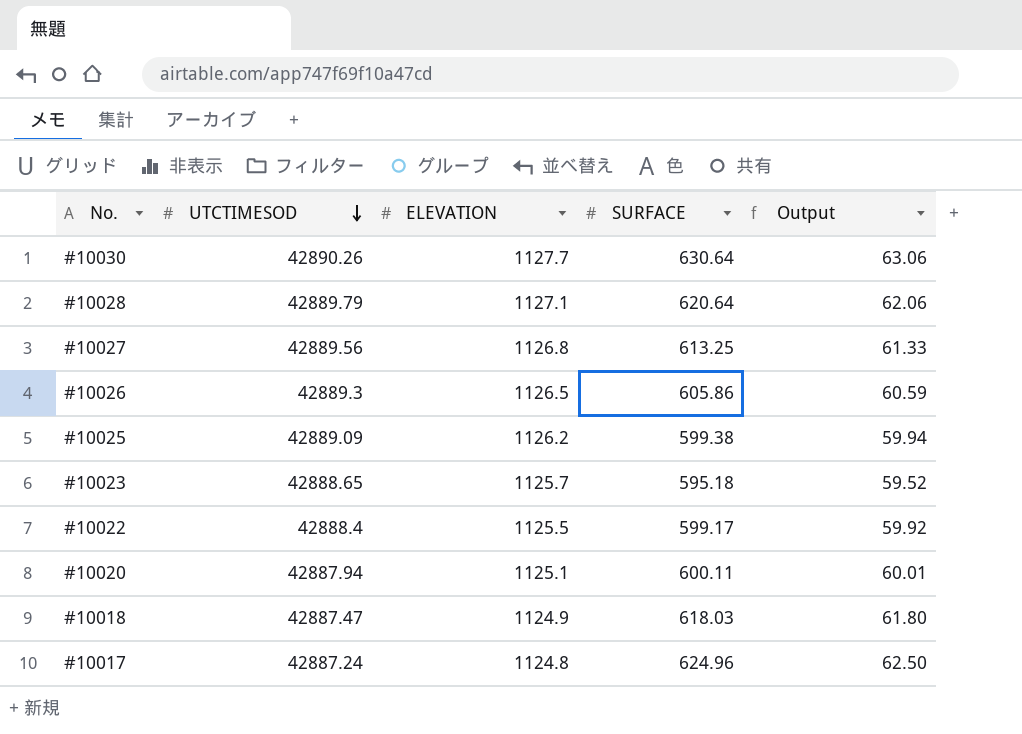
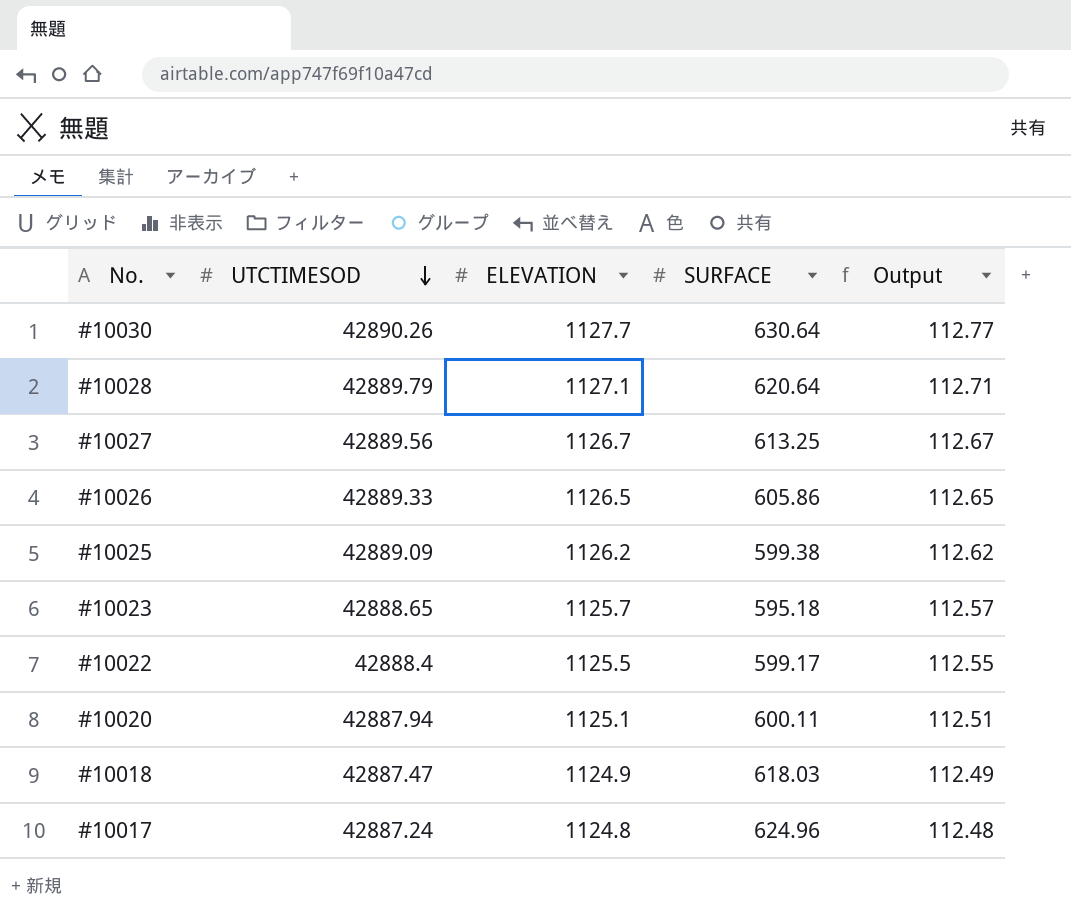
column Output | formula: [SURFACE] * 0.1 -> [ELEVATION] * 0.1
#10027 | ELEVATION: 1126.8 -> 1126.7
#10026 | UTCTIMESOD: 42889.3 -> 42889.33

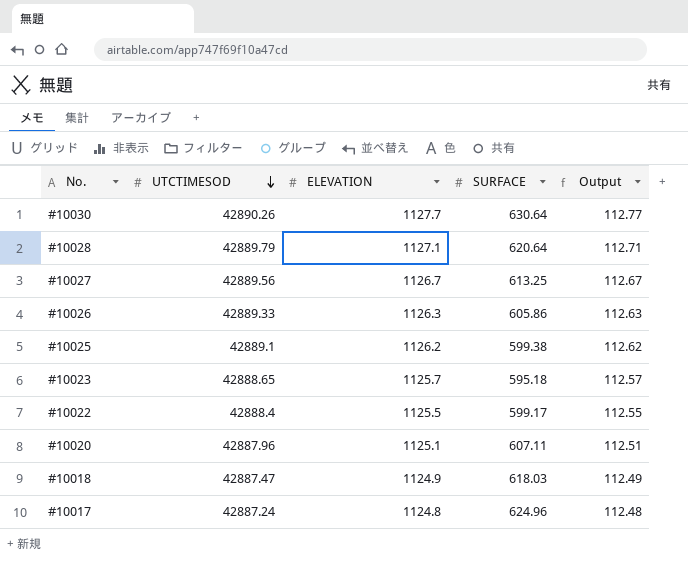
#10026 | ELEVATION: 1126.5 -> 1126.3
#10026 | Output: 112.65 -> 112.63
#10025 | UTCTIMESOD: 42889.09 -> 42889.1
#10020 | UTCTIMESOD: 42887.94 -> 42887.96
#10020 | SURFACE: 600.11 -> 607.11

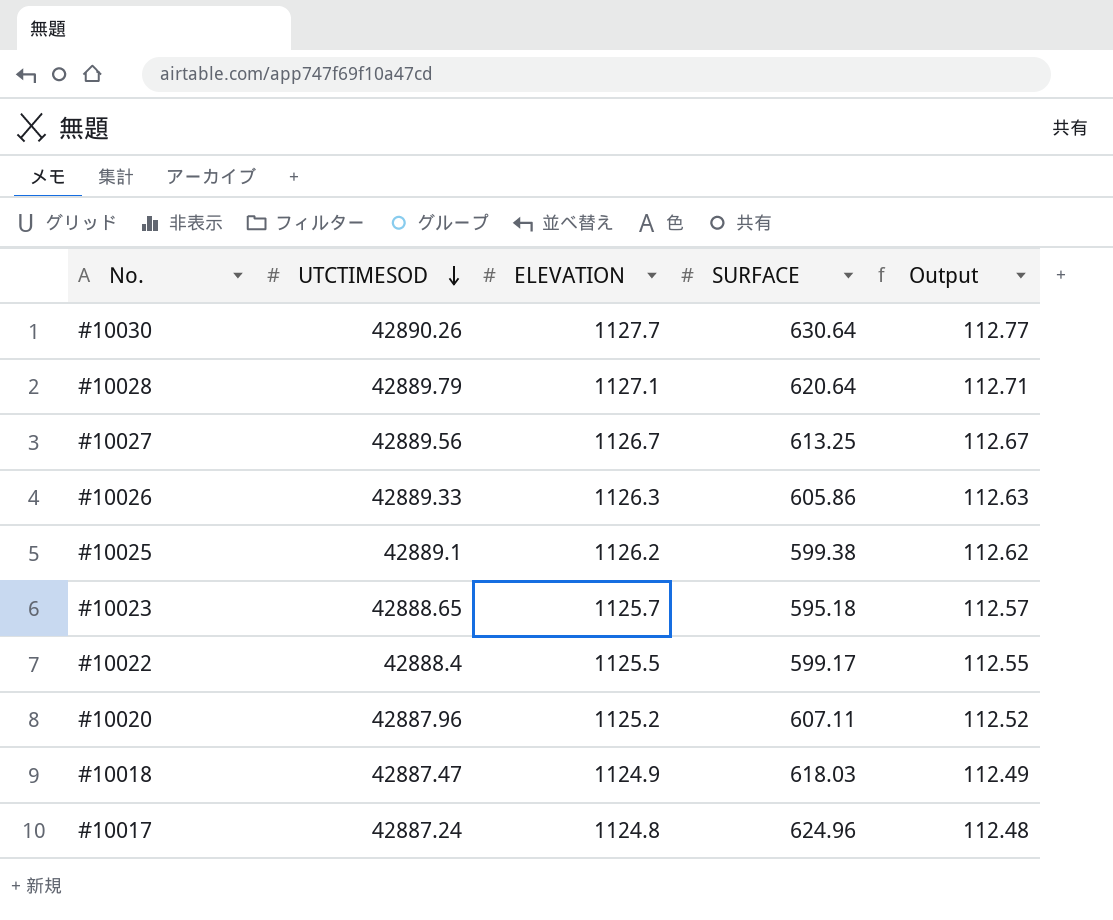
#10020 | ELEVATION: 1125.1 -> 1125.2
#10020 | Output: 112.51 -> 112.52

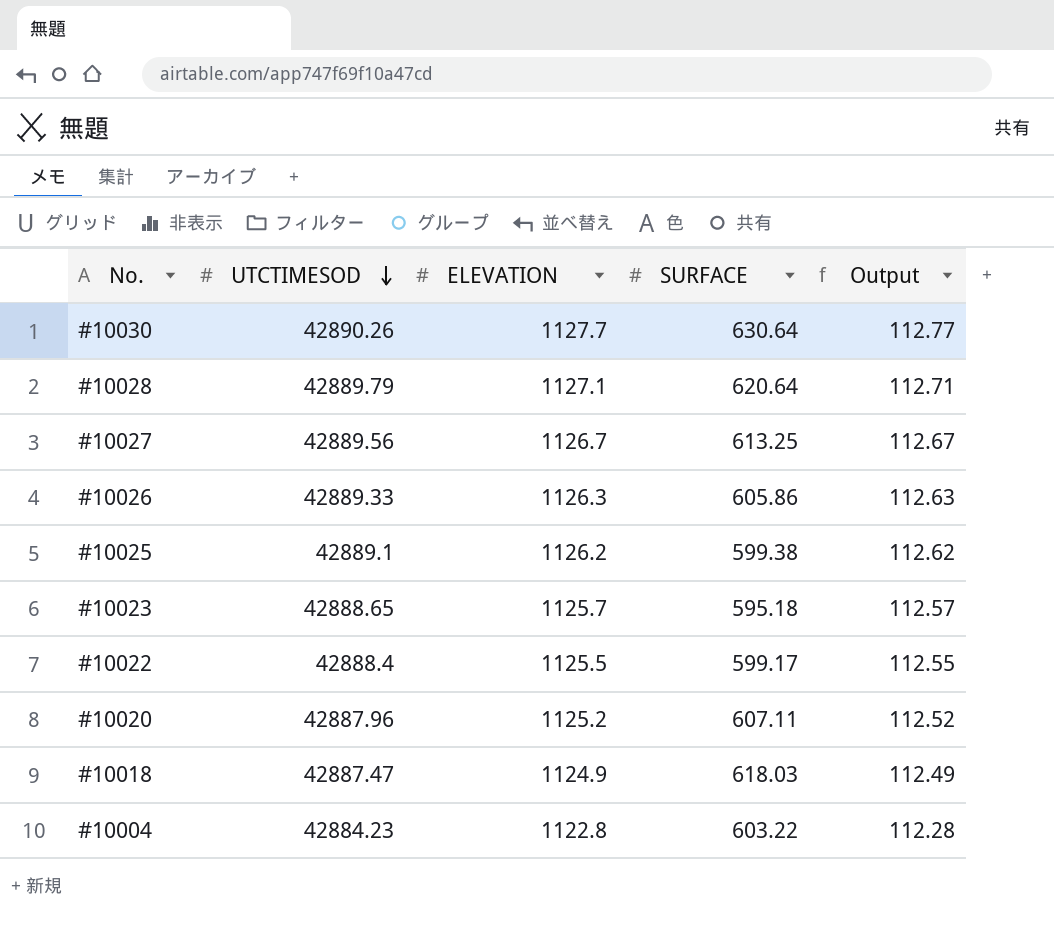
row #10017: 42887.24 | 1124.8 | 624.96 | 112.48 -> none
row #10004: none -> 42884.23 | 1122.8 | 603.22 | 112.28

